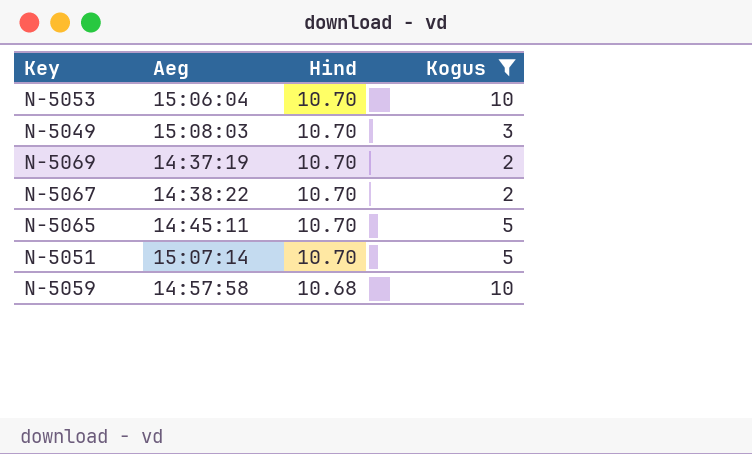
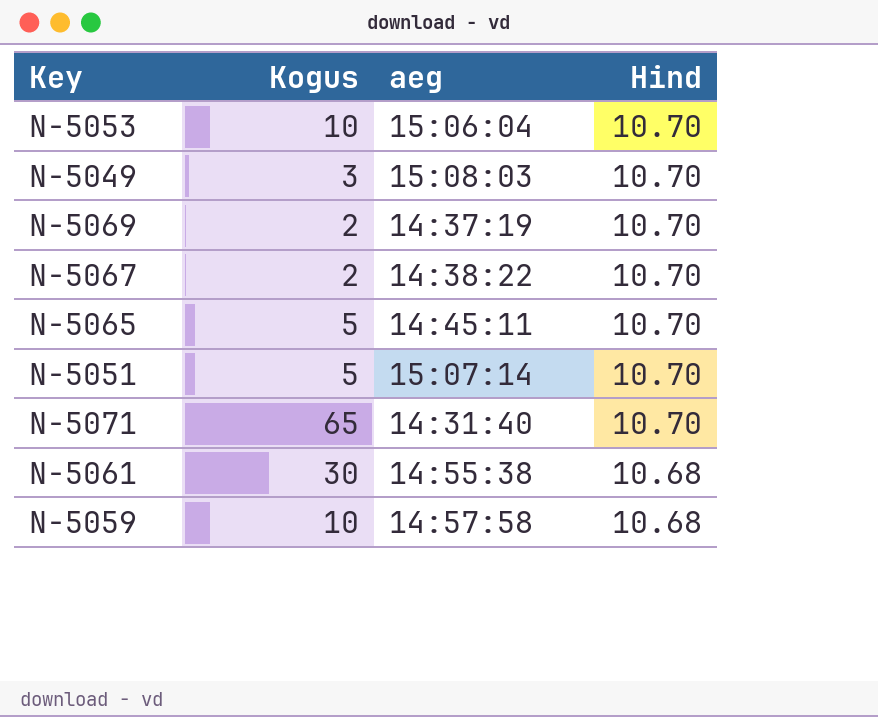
filter: Kogus <= 10 -> none
column Kogus | position: 4 -> 2
column name: Aeg -> aeg

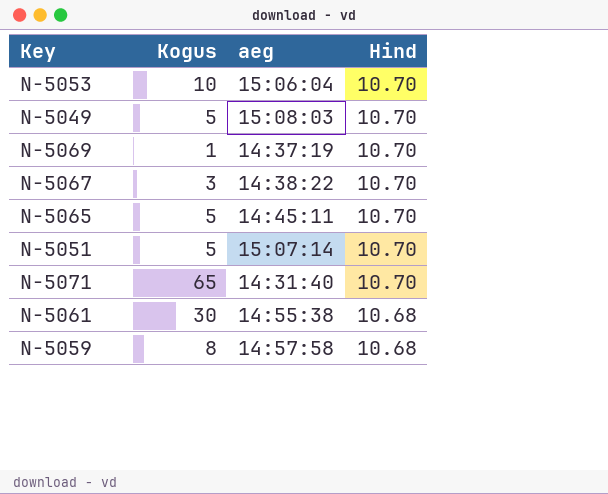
N-5049 | Kogus: 3 -> 5
N-5069 | Kogus: 2 -> 1
N-5067 | Kogus: 2 -> 3
N-5059 | Kogus: 10 -> 8

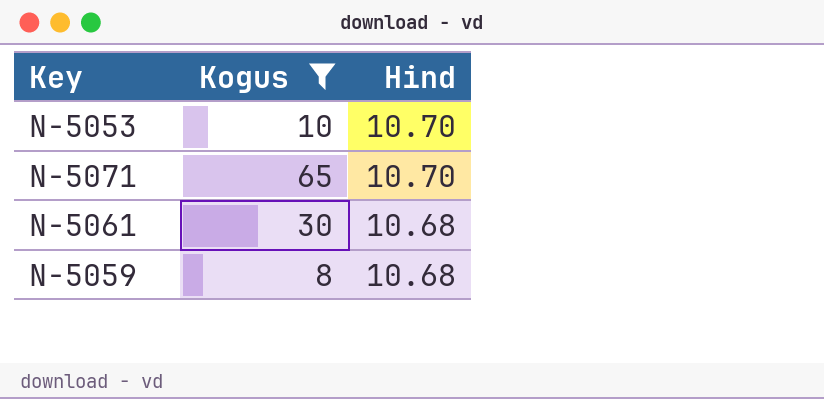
filter: none -> Kogus >= 8
column aeg | position: 3 -> none

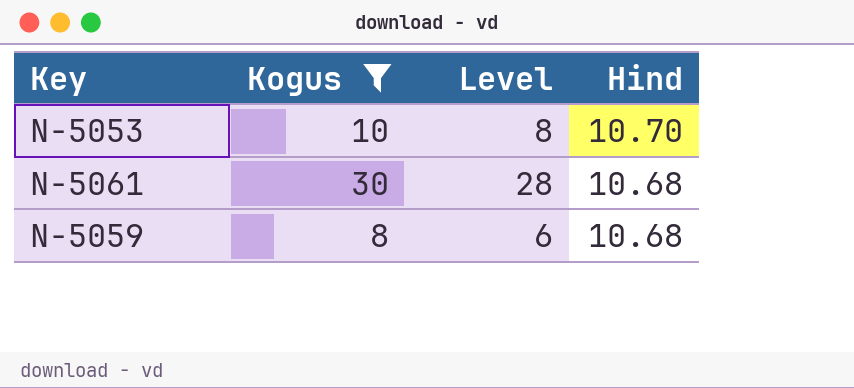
column Level | formula: none -> [Kogus] - 2
row N-5071: 65 | 10.70 -> none

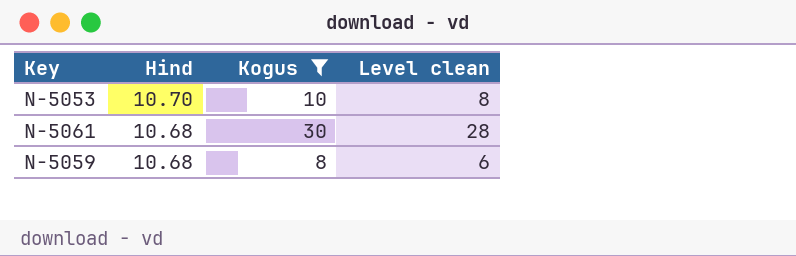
column Hind | position: 4 -> 2
column name: Level -> Level clean

